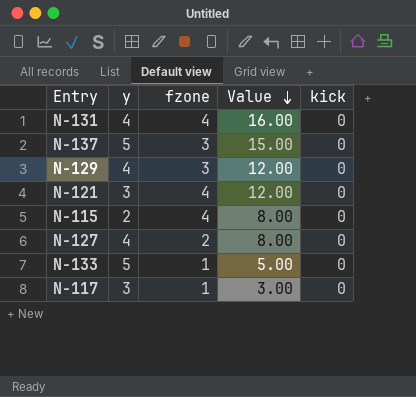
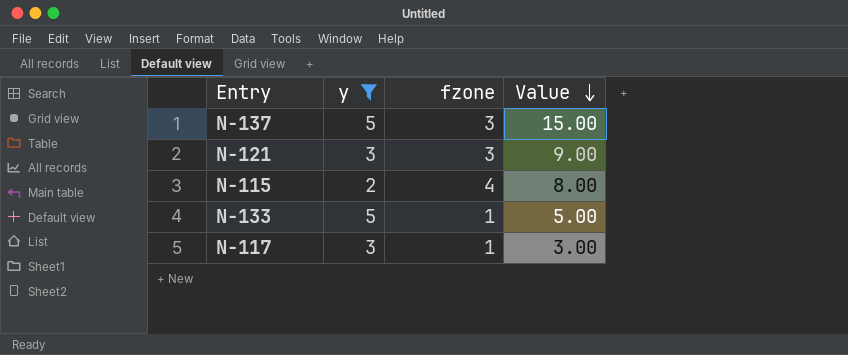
filter: none -> y != 4
column kick | position: 5 -> none
N-121 | fzone: 4 -> 3
N-121 | Value: 12.00 -> 9.00

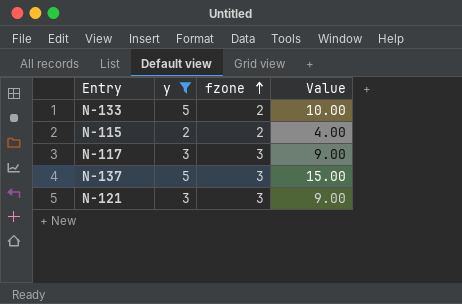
row order: Value descending -> fzone ascending
N-133 | fzone: 1 -> 2
N-133 | Value: 5.00 -> 10.00
N-115 | fzone: 4 -> 2
N-115 | Value: 8.00 -> 4.00
N-117 | fzone: 1 -> 3
N-117 | Value: 3.00 -> 9.00

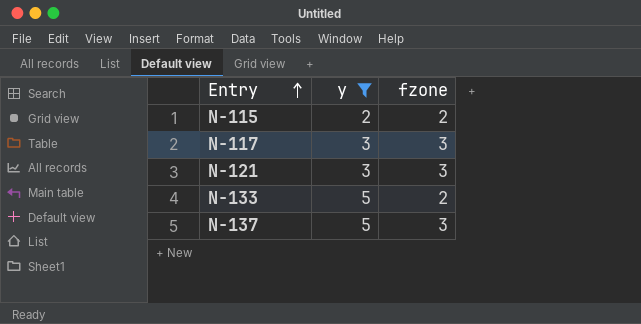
row order: fzone ascending -> Entry ascending
column Value | formula: [y] * [fzone] -> none

